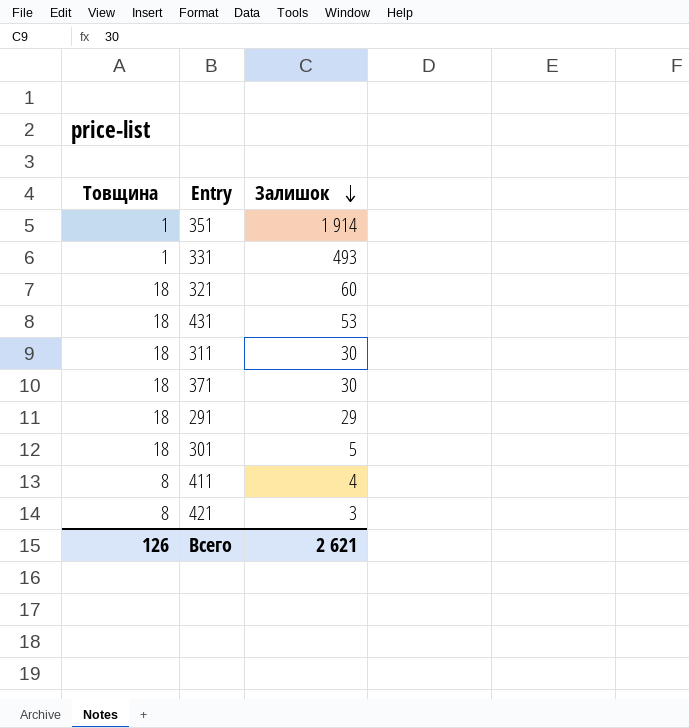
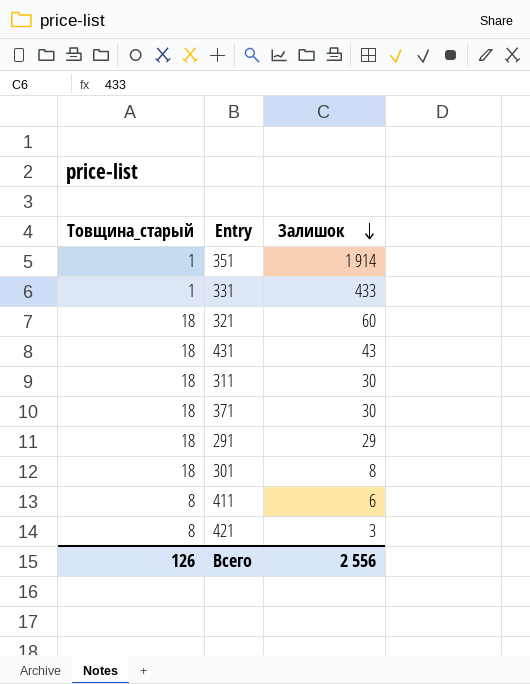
column name: Товщина -> Товщина_старый
331 | Залишок: 493 -> 433
431 | Залишок: 53 -> 43
301 | Залишок: 5 -> 8
411 | Залишок: 4 -> 6
Всего | Залишок: 2 621 -> 2 556

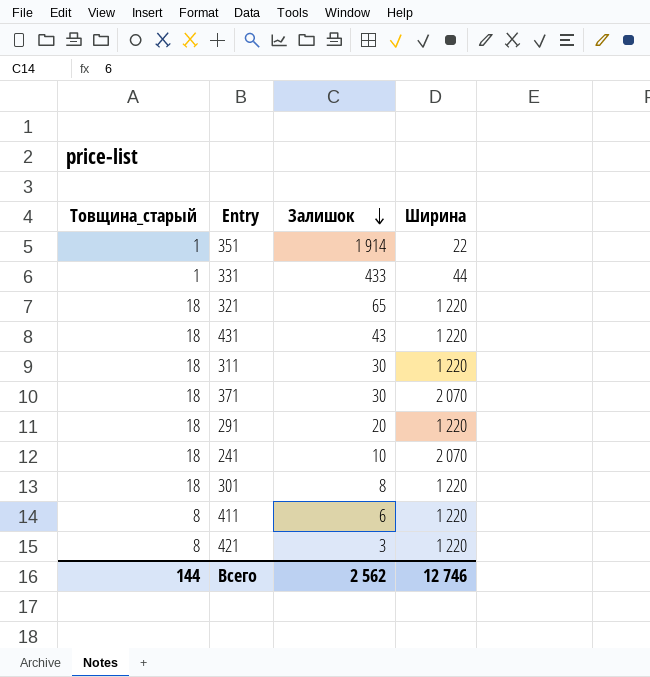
column Ширина | position: none -> 4
321 | Залишок: 60 -> 65
291 | Залишок: 29 -> 20
row 241: none -> 18 | 10 | 2 070
Всего | Товщина_старый: 126 -> 144
Всего | Залишок: 2 556 -> 2 562

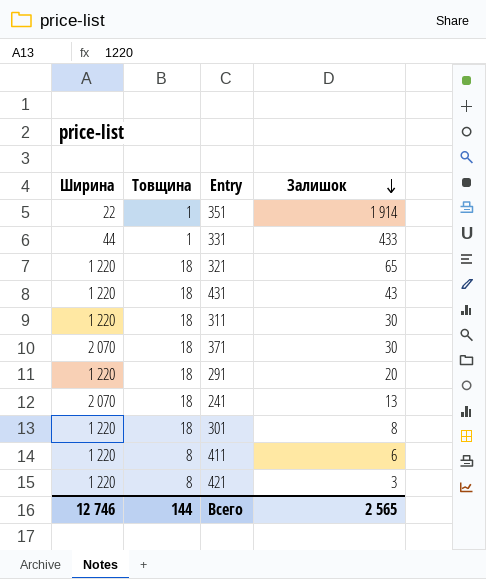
column Ширина | position: 4 -> 1
column name: Товщина_старый -> Товщина
241 | Залишок: 10 -> 13
Всего | Залишок: 2 562 -> 2 565

